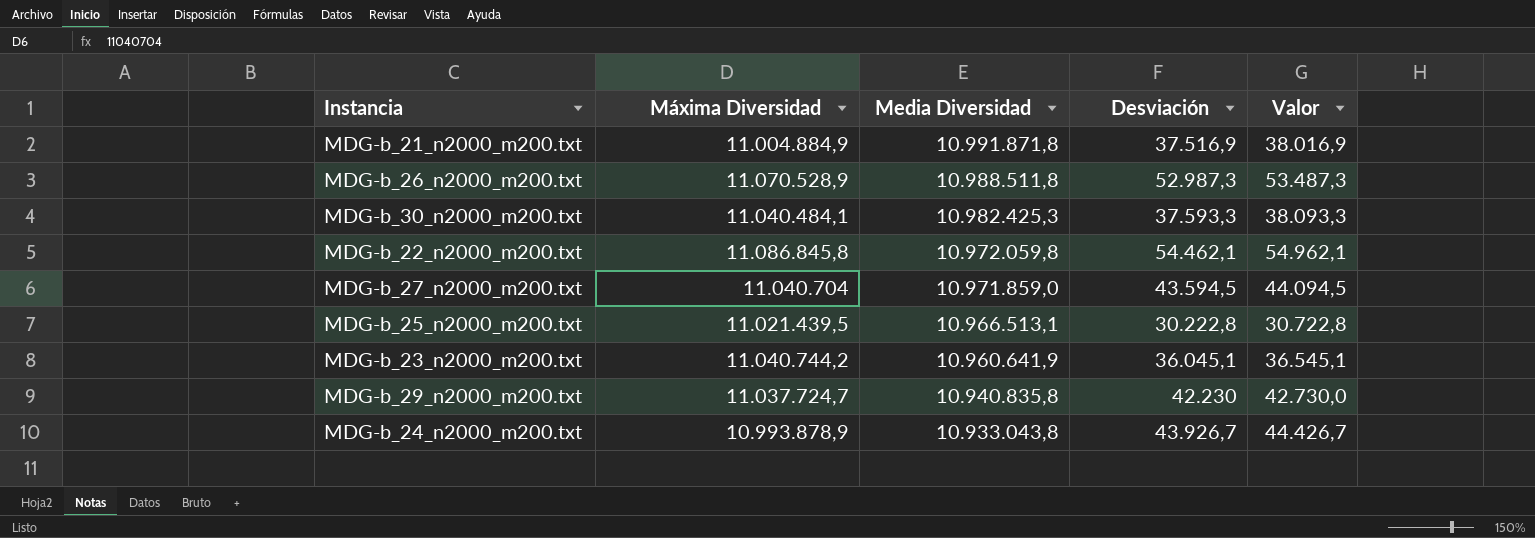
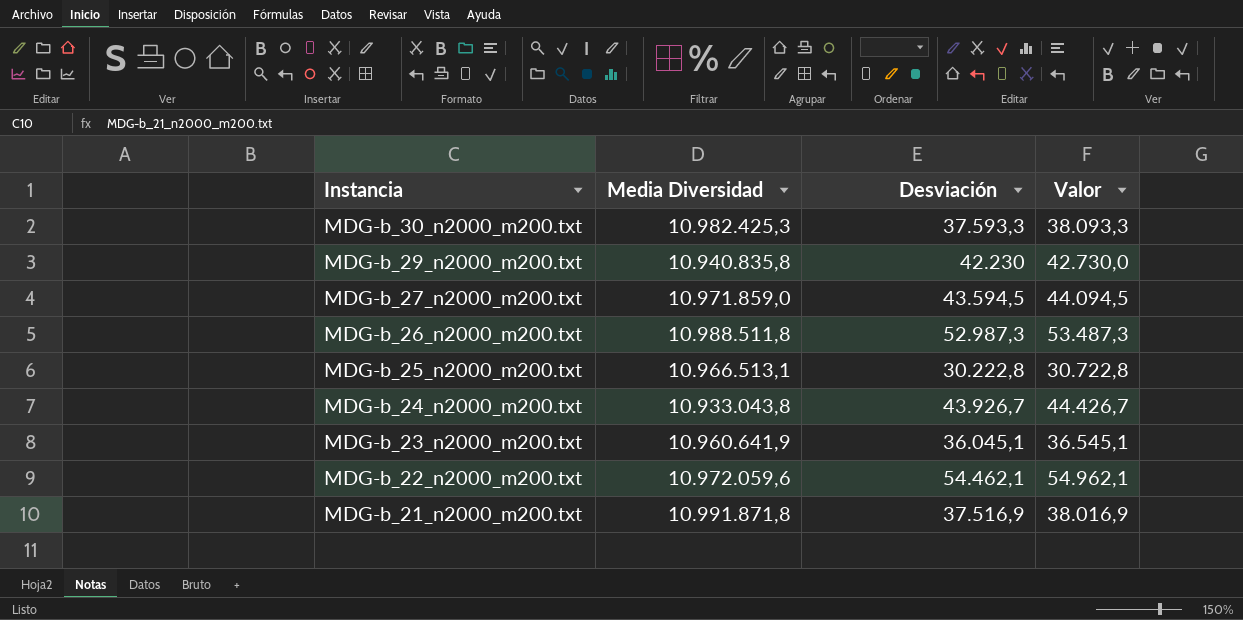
row order: Media Diversidad descending -> Instancia descending
column Máxima Diversidad | position: 2 -> none
MDG-b_22_n2000_m200.txt | Media Diversidad: 10.972.059,8 -> 10.972.059,6

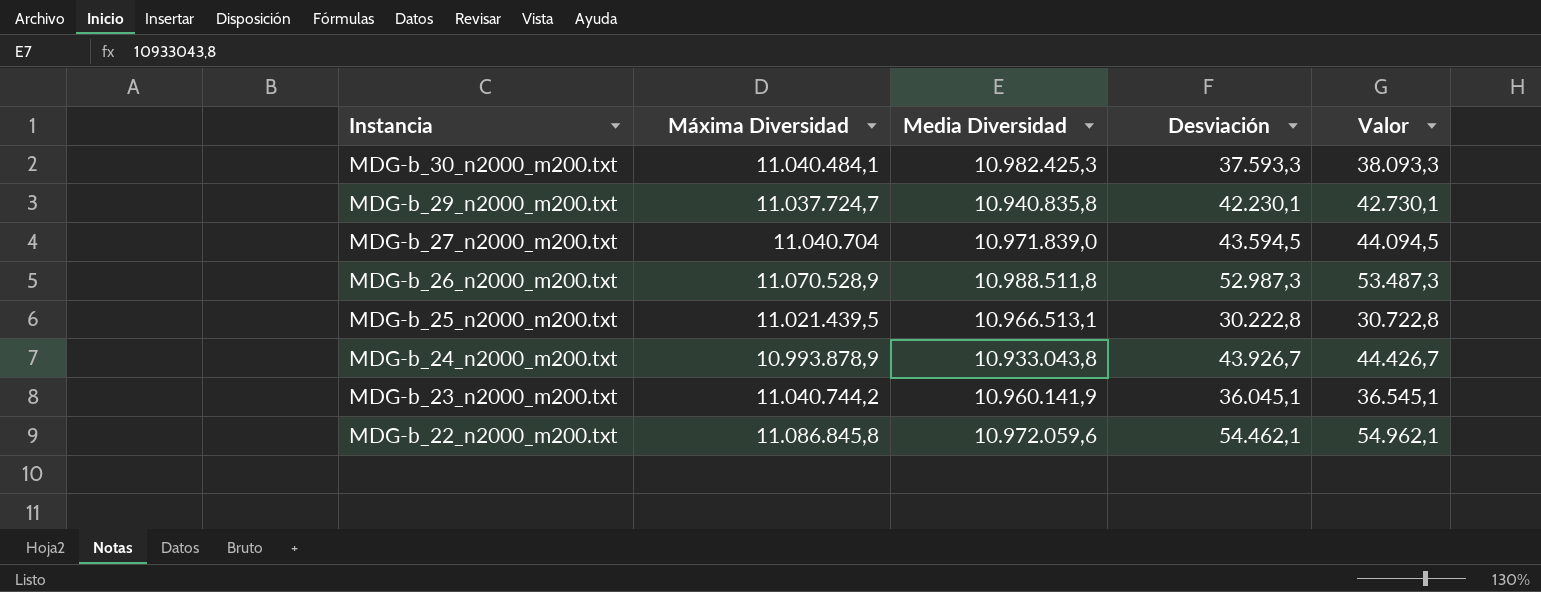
column Máxima Diversidad | position: none -> 2
row MDG-b_21_n2000_m200.txt: 10.991.871,8 | 37.516,9 | 38.016,9 -> none
MDG-b_29_n2000_m200.txt | Desviación: 42.230 -> 42.230,1
MDG-b_29_n2000_m200.txt | Valor: 42.730,0 -> 42.730,1
MDG-b_27_n2000_m200.txt | Media Diversidad: 10.971.859,0 -> 10.971.839,0
MDG-b_23_n2000_m200.txt | Media Diversidad: 10.960.641,9 -> 10.960.141,9

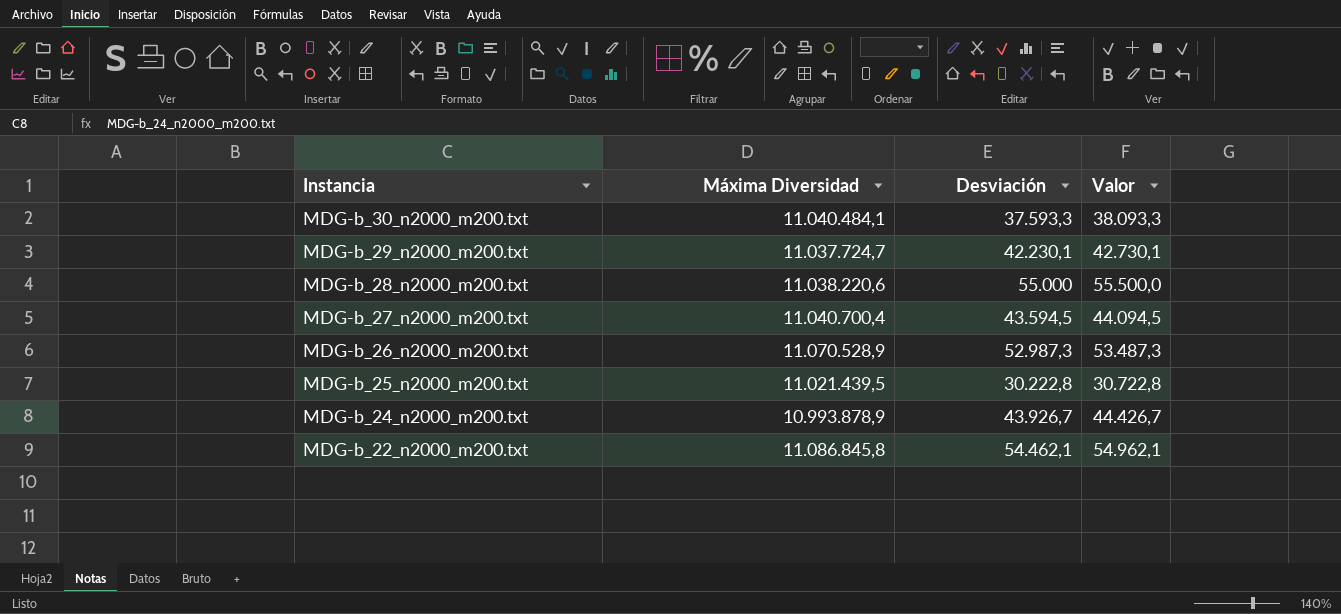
column Media Diversidad | position: 3 -> none
row MDG-b_23_n2000_m200.txt: 11.040.744,2 | 10.960.141,9 | 36.045,1 | 36.545,1 -> none
row MDG-b_28_n2000_m200.txt: none -> 11.038.220,6 | 55.000 | 55.500,0
MDG-b_27_n2000_m200.txt | Máxima Diversidad: 11.040.704 -> 11.040.700,4

